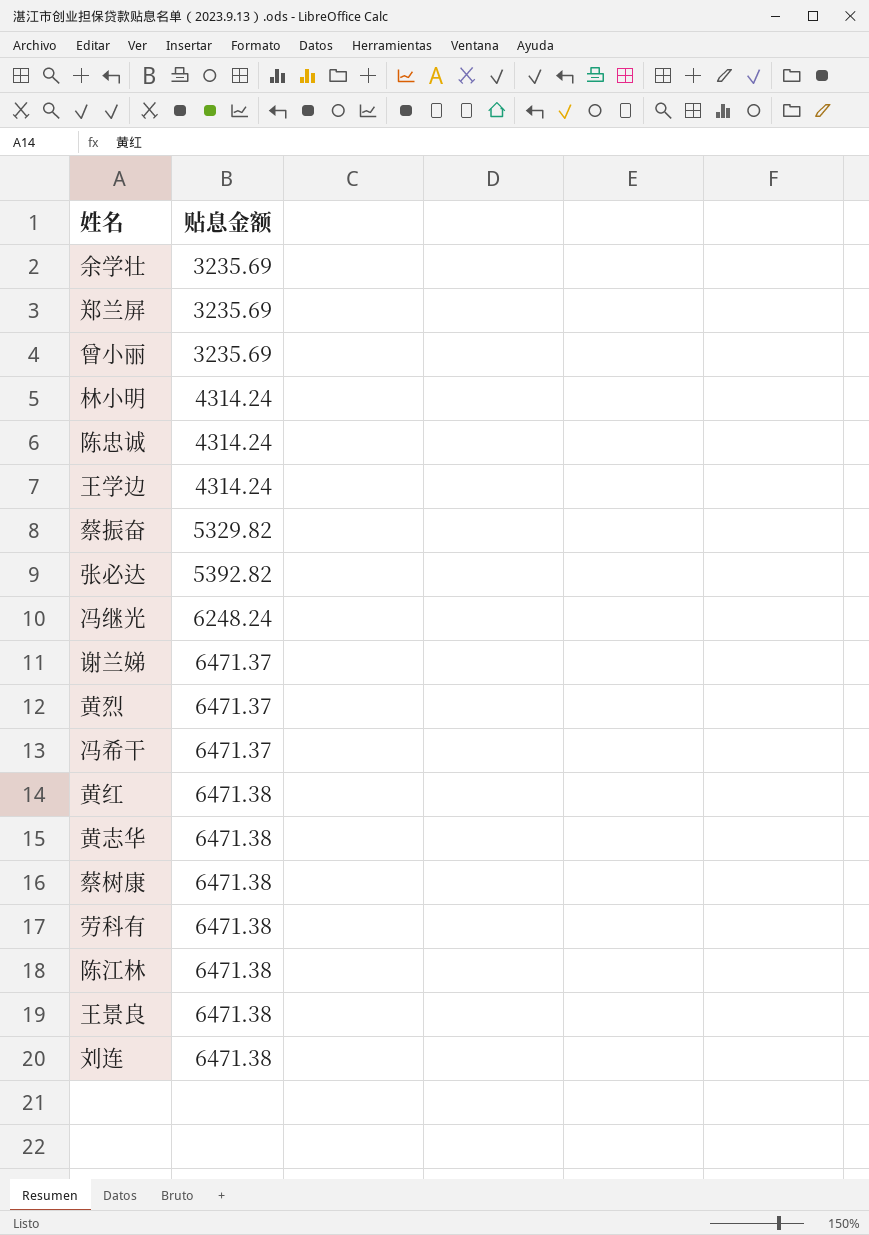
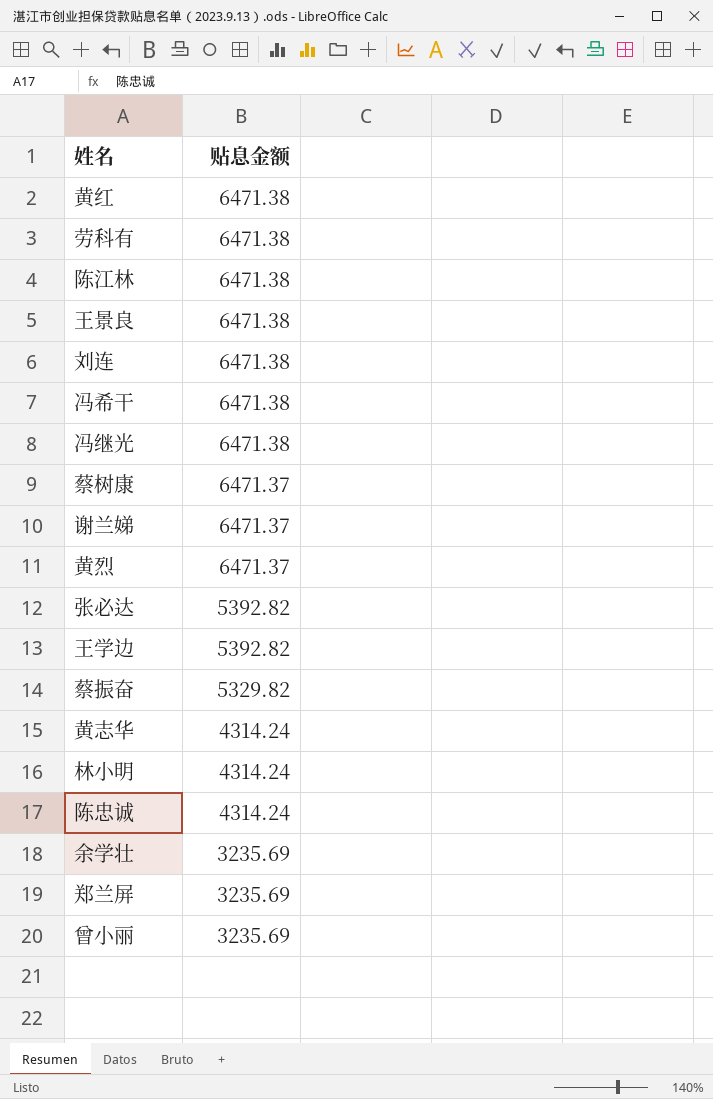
row order: 贴息金额 ascending -> 贴息金额 descending
冯希干 | 贴息金额: 6471.37 -> 6471.38
冯继光 | 贴息金额: 6248.24 -> 6471.38
蔡树康 | 贴息金额: 6471.38 -> 6471.37
王学边 | 贴息金额: 4314.24 -> 5392.82
黄志华 | 贴息金额: 6471.38 -> 4314.24

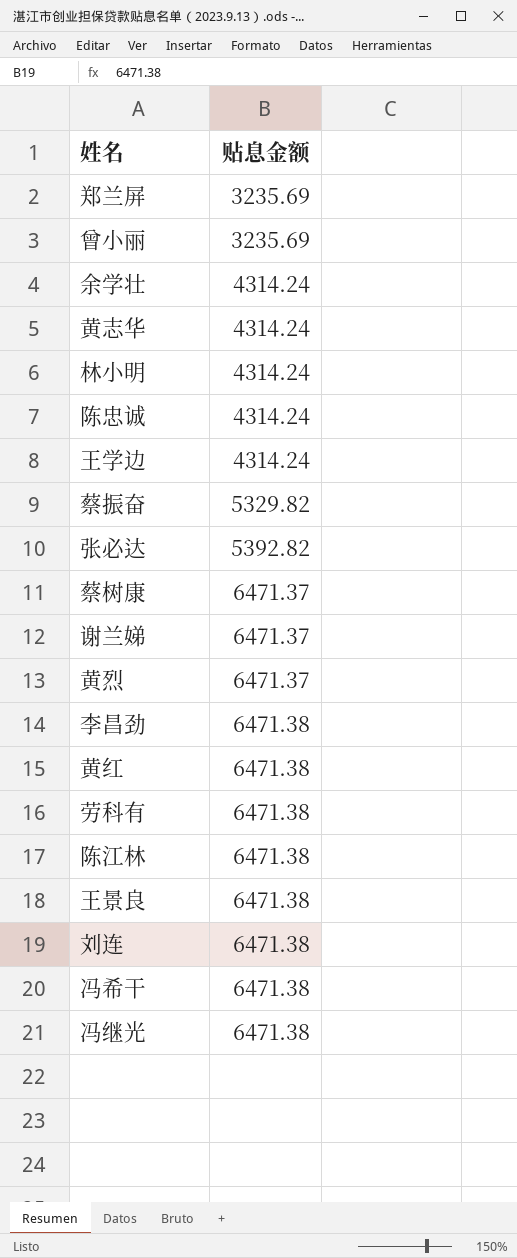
row order: 贴息金额 descending -> 贴息金额 ascending
余学壮 | 贴息金额: 3235.69 -> 4314.24
王学边 | 贴息金额: 5392.82 -> 4314.24
row 李昌劲: none -> 6471.38

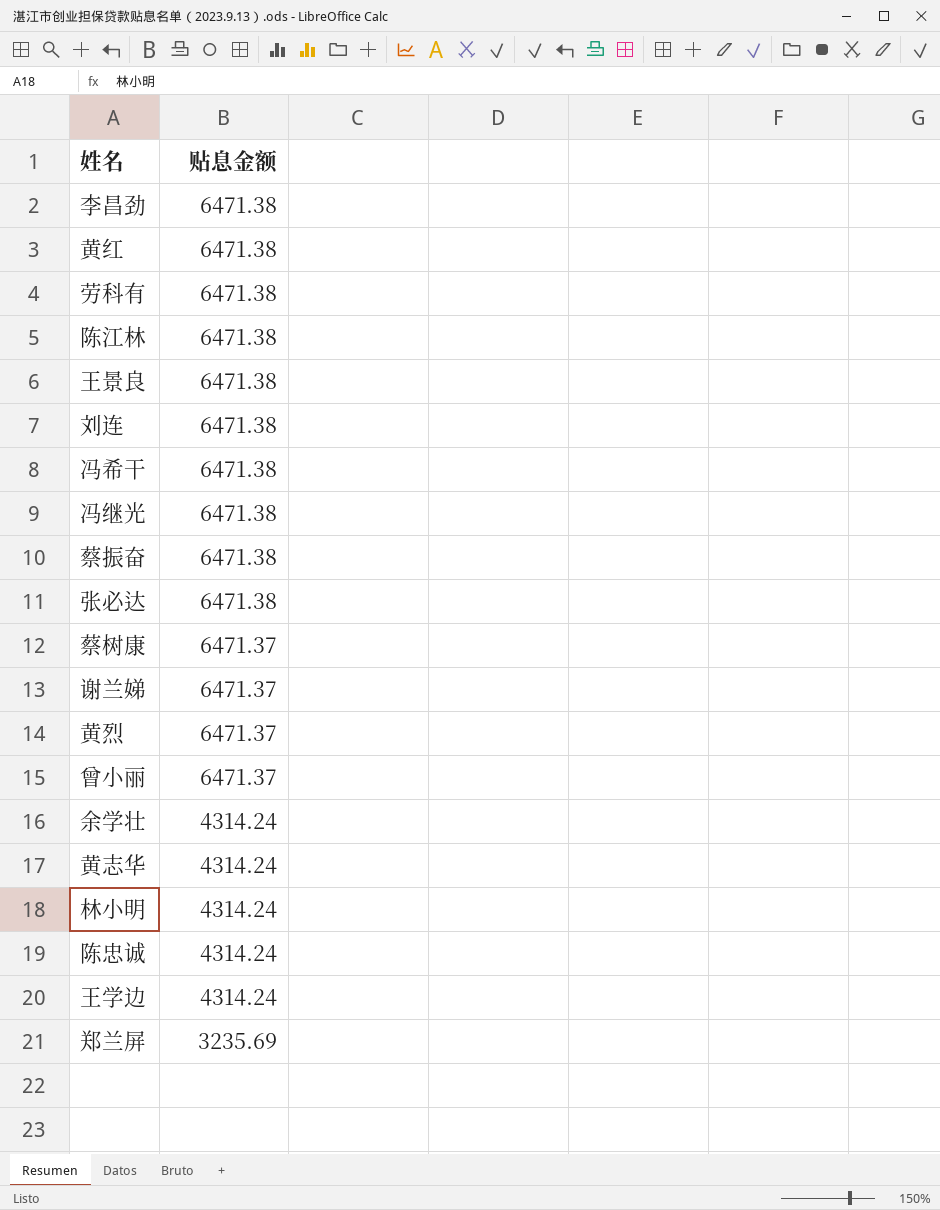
row order: 贴息金额 ascending -> 贴息金额 descending
蔡振奋 | 贴息金额: 5329.82 -> 6471.38
张必达 | 贴息金额: 5392.82 -> 6471.38
曾小丽 | 贴息金额: 3235.69 -> 6471.37

